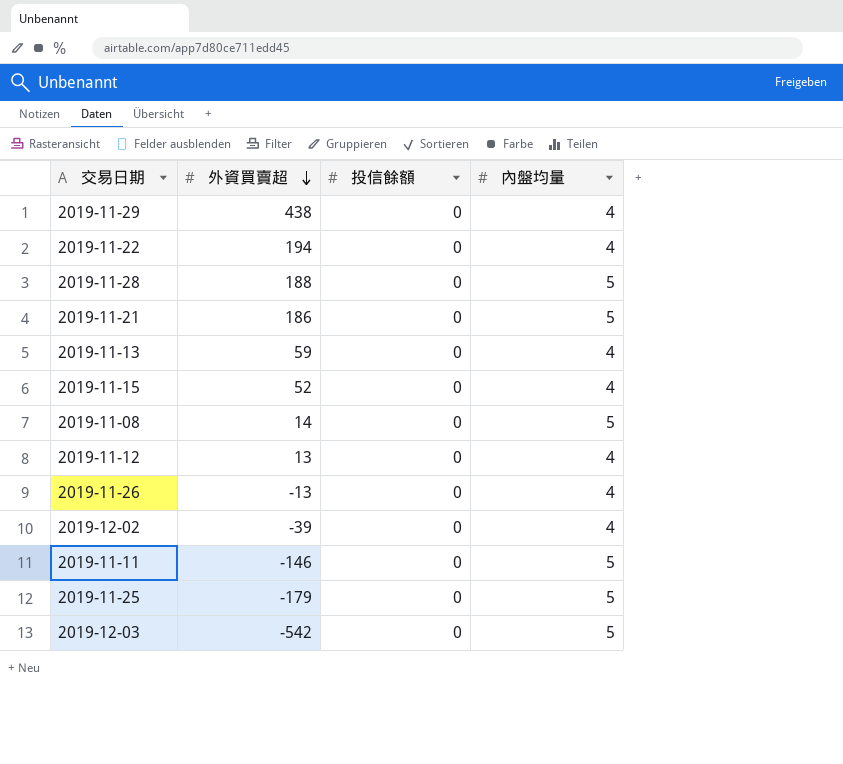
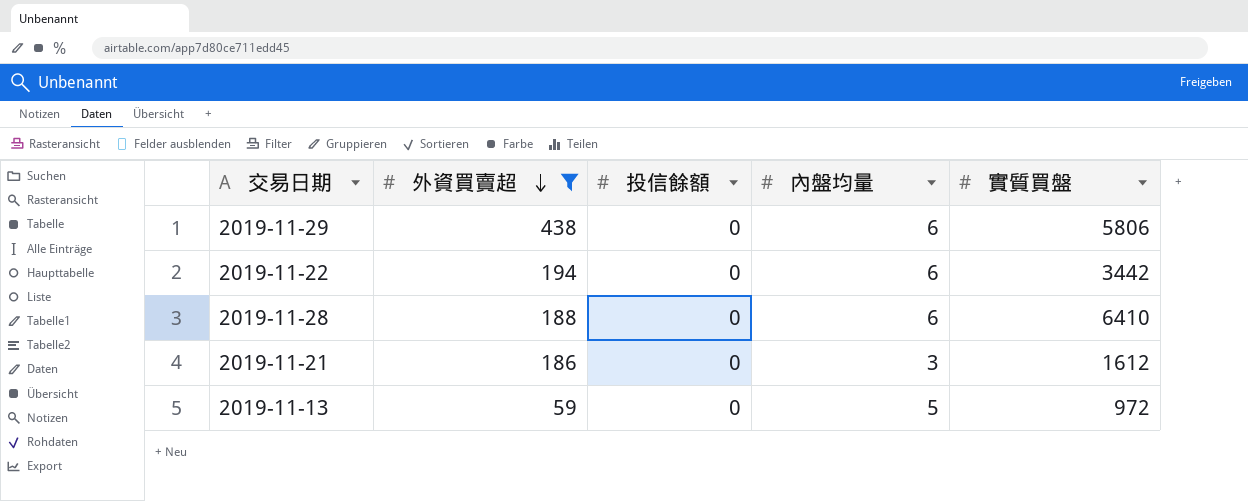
filter: none -> 外資買賣超 >= 59
column 實質買盤 | position: none -> 5
2019-11-29 | 內盤均量: 4 -> 6
2019-11-22 | 內盤均量: 4 -> 6
2019-11-28 | 內盤均量: 5 -> 6
2019-11-21 | 內盤均量: 5 -> 3
2019-11-13 | 內盤均量: 4 -> 5

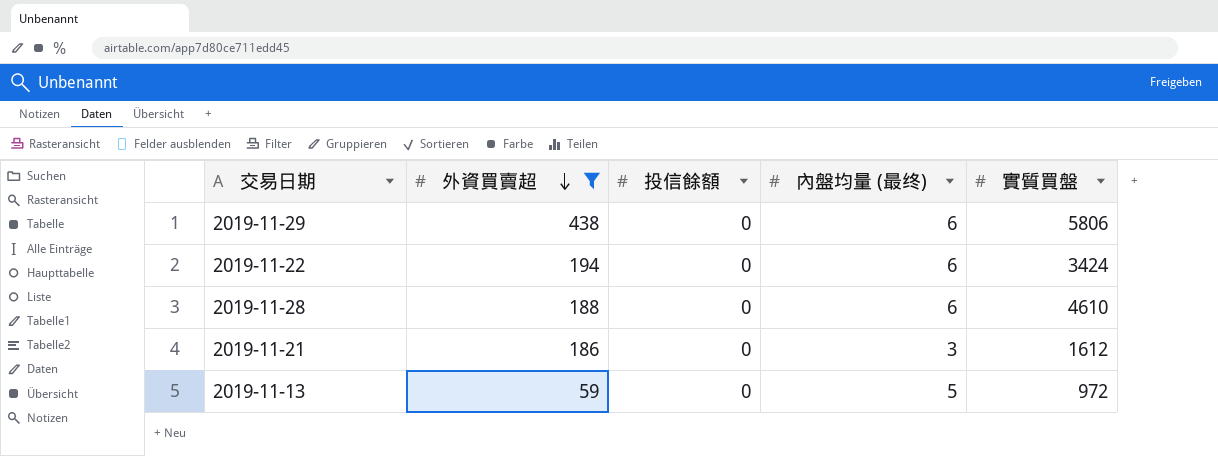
column name: 內盤均量 -> 內盤均量 (最终)
2019-11-22 | 實質買盤: 3442 -> 3424
2019-11-28 | 實質買盤: 6410 -> 4610

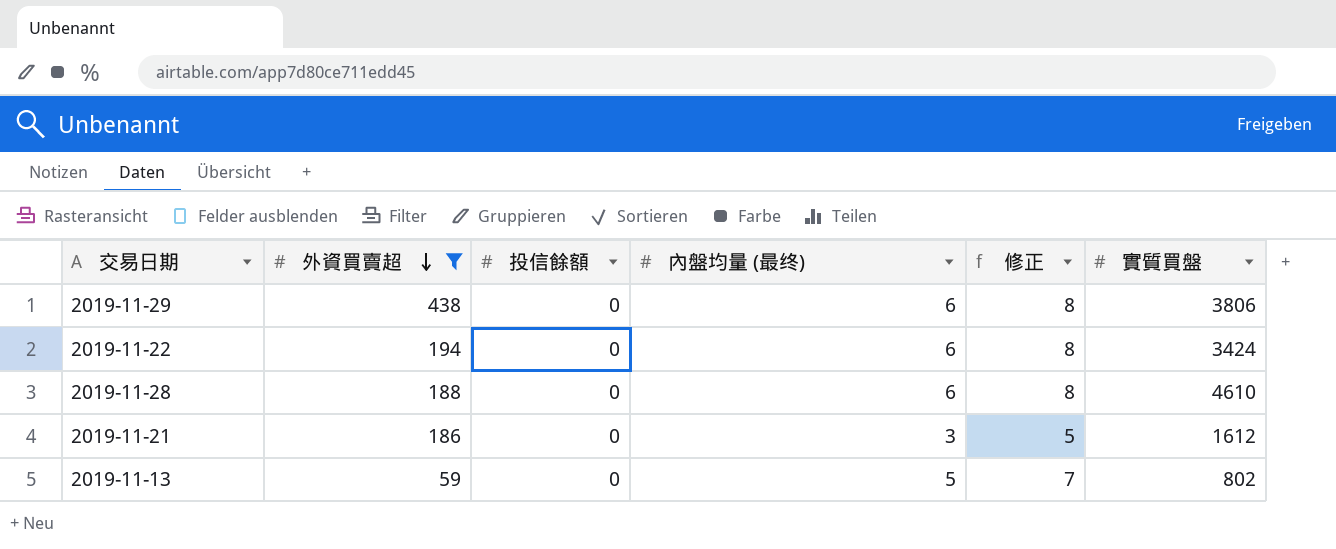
column 修正 | formula: none -> [內盤均量 (最终)] + 2
2019-11-29 | 實質買盤: 5806 -> 3806
2019-11-13 | 實質買盤: 972 -> 802

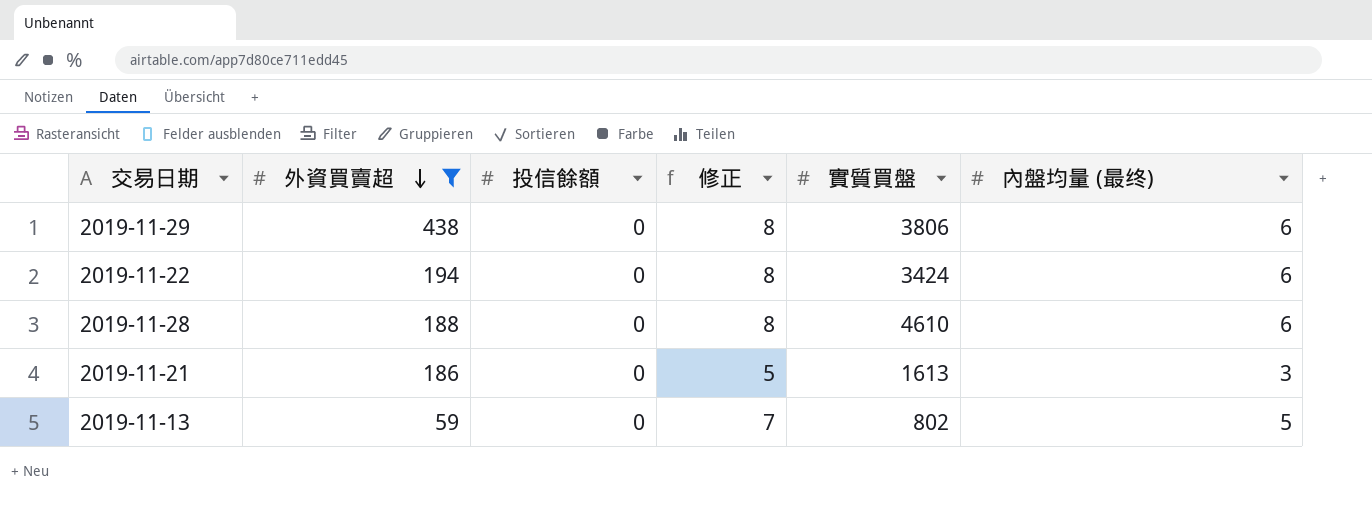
column 內盤均量 (最终) | position: 4 -> 6
2019-11-21 | 實質買盤: 1612 -> 1613

